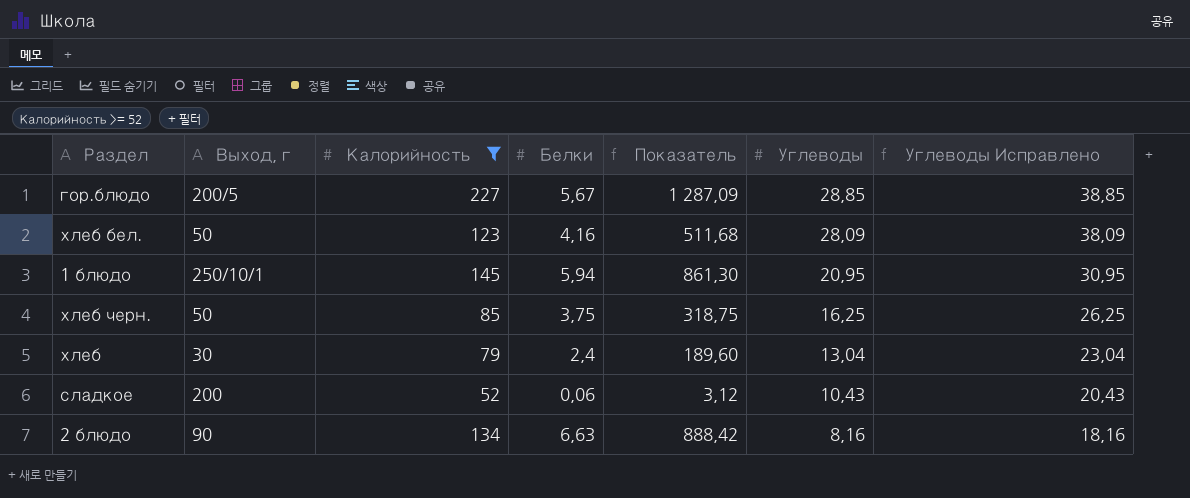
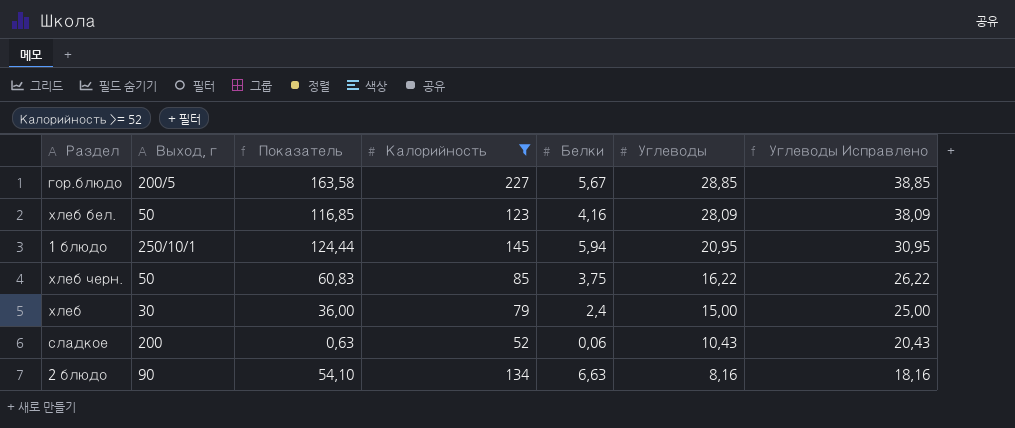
column Показатель | formula: [Калорийность] * [Белки] -> [Белки] * [Углеводы]
column Показатель | position: 5 -> 3
хлеб черн. | Углеводы: 16,25 -> 16,22
хлеб черн. | Углеводы Исправлено: 26,25 -> 26,22
хлеб | Углеводы: 13,04 -> 15,00
хлеб | Углеводы Исправлено: 23,04 -> 25,00

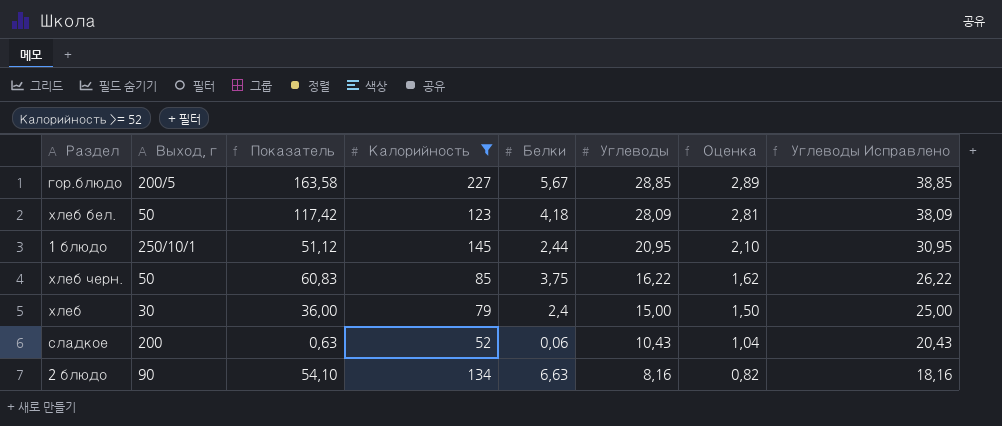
column Оценка | formula: none -> [Углеводы] * 0,1
хлеб бел. | Показатель: 116,85 -> 117,42
хлеб бел. | Белки: 4,16 -> 4,18
1 блюдо | Показатель: 124,44 -> 51,12
1 блюдо | Белки: 5,94 -> 2,44

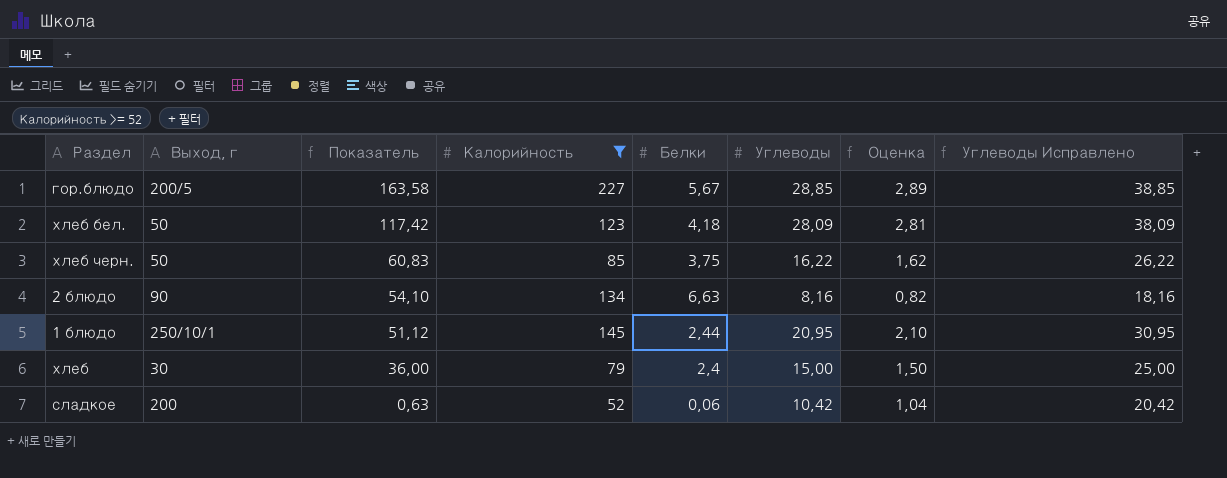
row order: Углеводы descending -> Показатель descending
сладкое | Углеводы: 10,43 -> 10,42
сладкое | Углеводы Исправлено: 20,43 -> 20,42

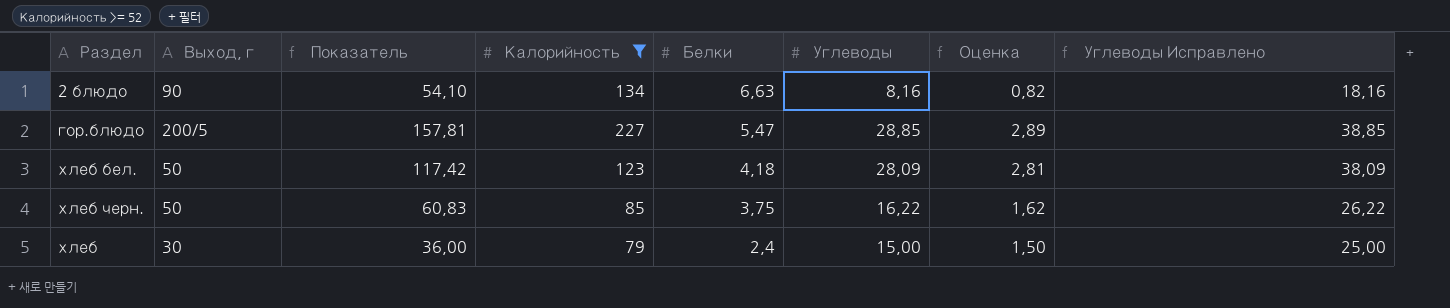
row order: Показатель descending -> Белки descending
row 1 блюдо: 250/10/1 | 51,12 | 145 | 2,44 | 20,95 | 2,10 | 30,95 -> none
row сладкое: 200 | 0,63 | 52 | 0,06 | 10,42 | 1,04 | 20,42 -> none
гор.блюдо | Показатель: 163,58 -> 157,81
гор.блюдо | Белки: 5,67 -> 5,47

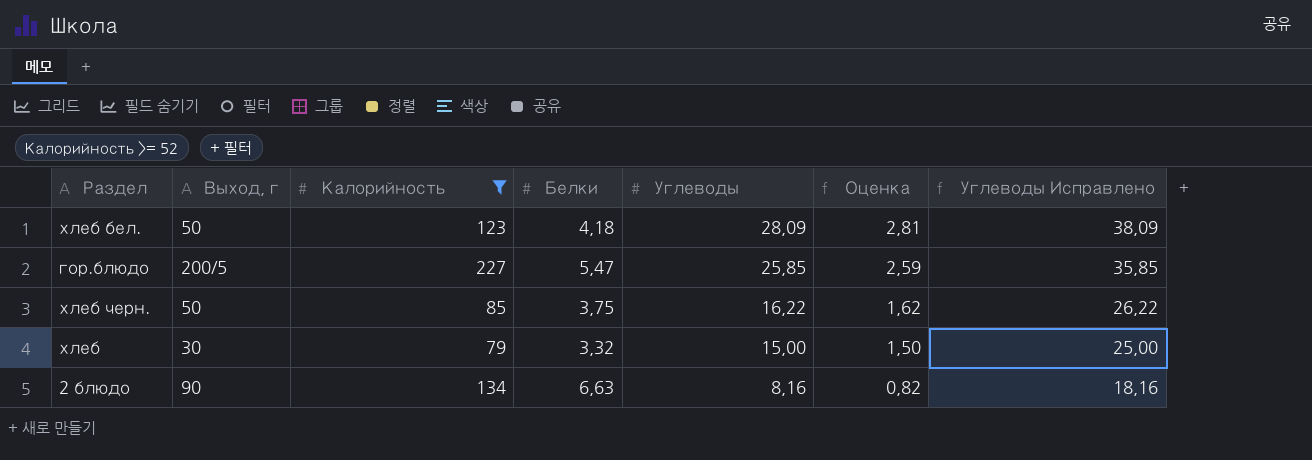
row order: Белки descending -> Углеводы descending
column Показатель | formula: [Белки] * [Углеводы] -> none
гор.блюдо | Углеводы: 28,85 -> 25,85
гор.блюдо | Оценка: 2,89 -> 2,59
гор.блюдо | Углеводы Исправлено: 38,85 -> 35,85
хлеб | Белки: 2,4 -> 3,32

